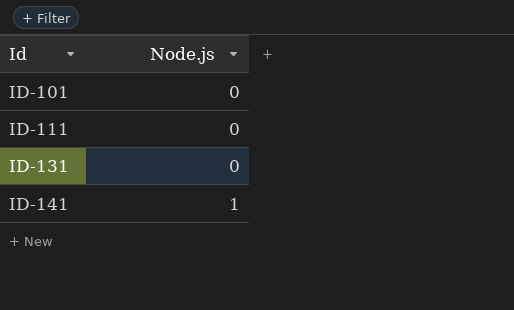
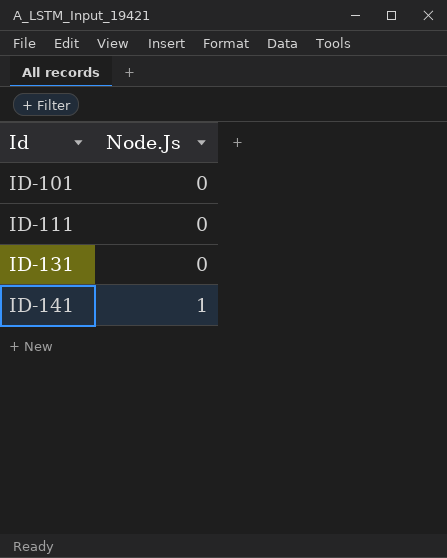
column name: Node.js -> Node.Js

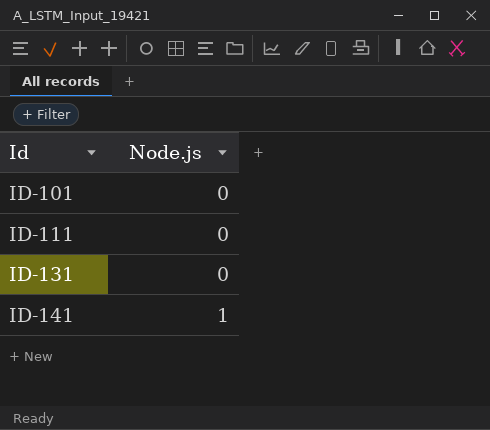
column name: Node.Js -> Node.js

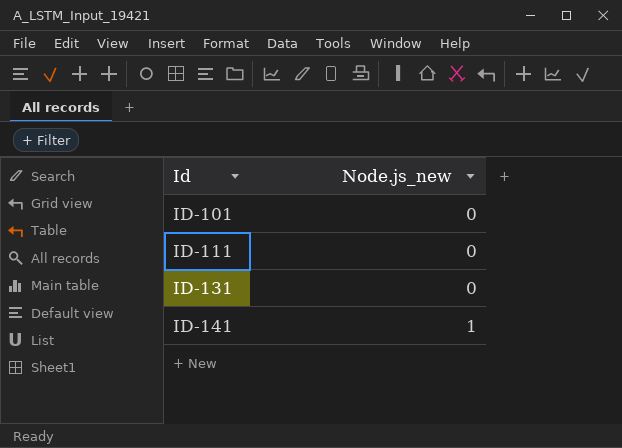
column name: Node.js -> Node.js_new

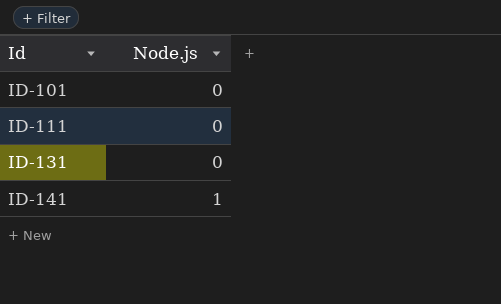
column name: Node.js_new -> Node.js

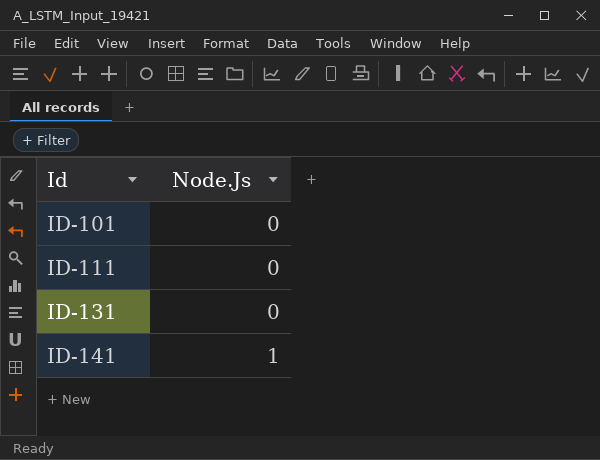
column name: Node.js -> Node.Js

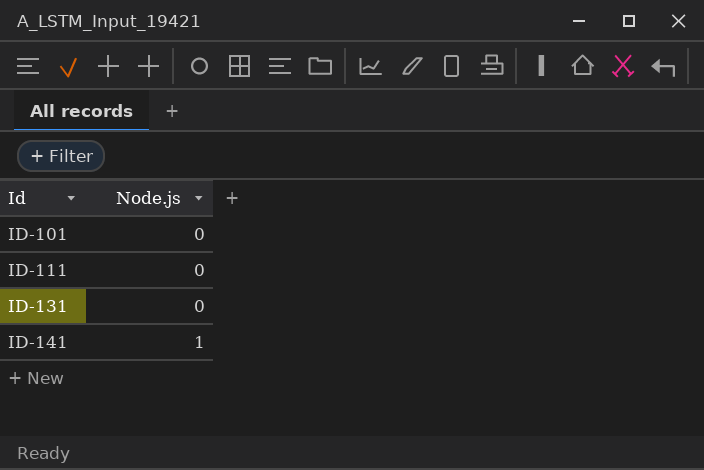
column name: Node.Js -> Node.js

